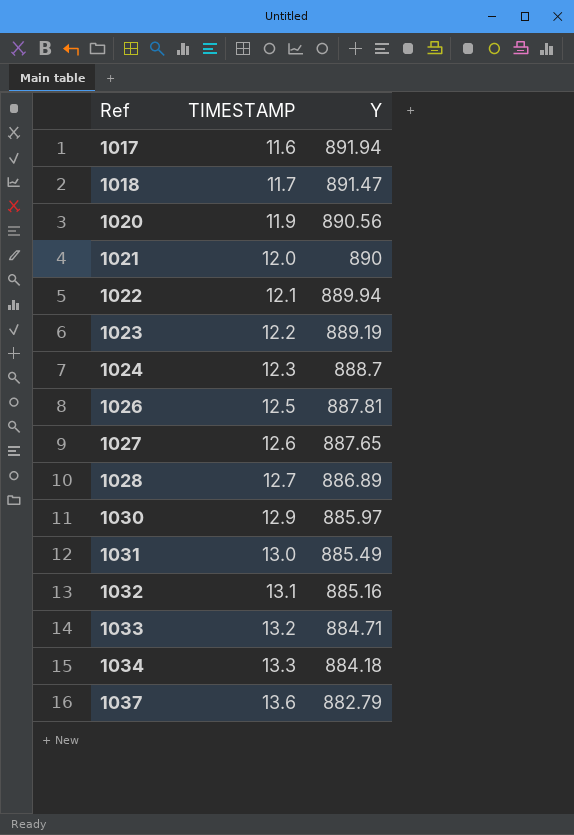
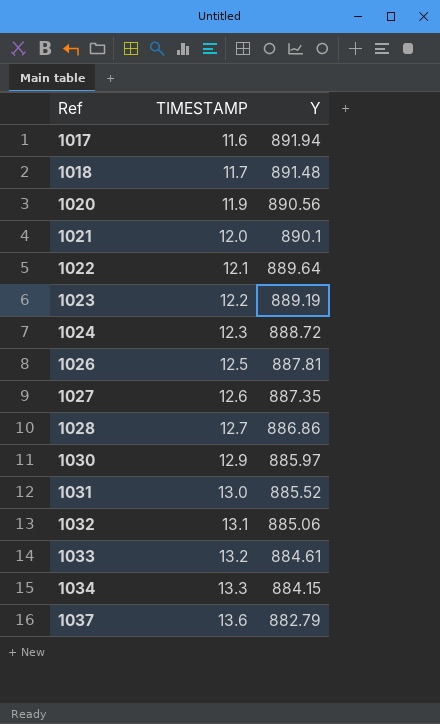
1018 | Y: 891.47 -> 891.48
1021 | Y: 890 -> 890.1
1022 | Y: 889.94 -> 889.64
1024 | Y: 888.7 -> 888.72
1027 | Y: 887.65 -> 887.35
1028 | Y: 886.89 -> 886.86
1031 | Y: 885.49 -> 885.52
1032 | Y: 885.16 -> 885.06
1033 | Y: 884.71 -> 884.61
1034 | Y: 884.18 -> 884.15

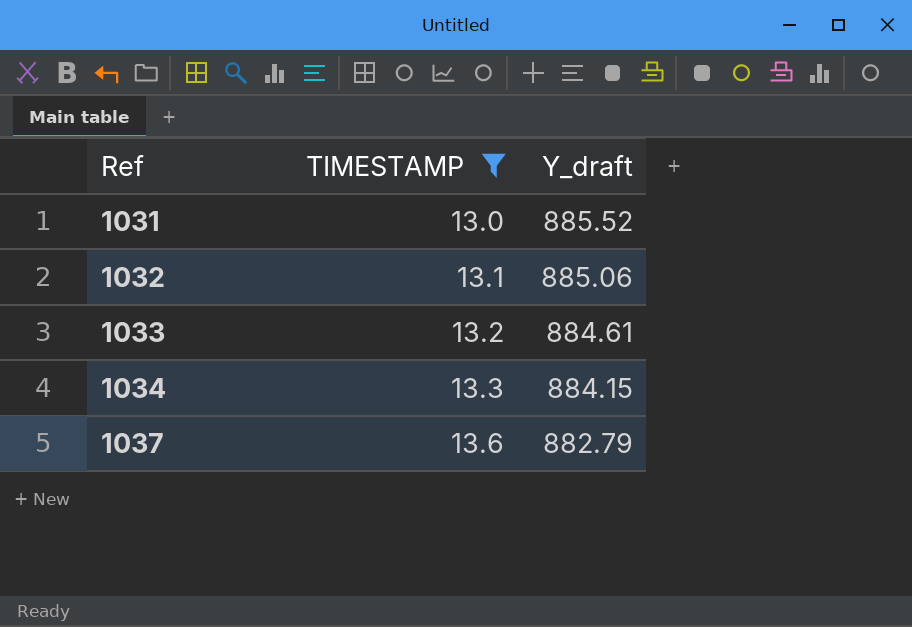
filter: none -> TIMESTAMP >= 13.0
column name: Y -> Y_draft

